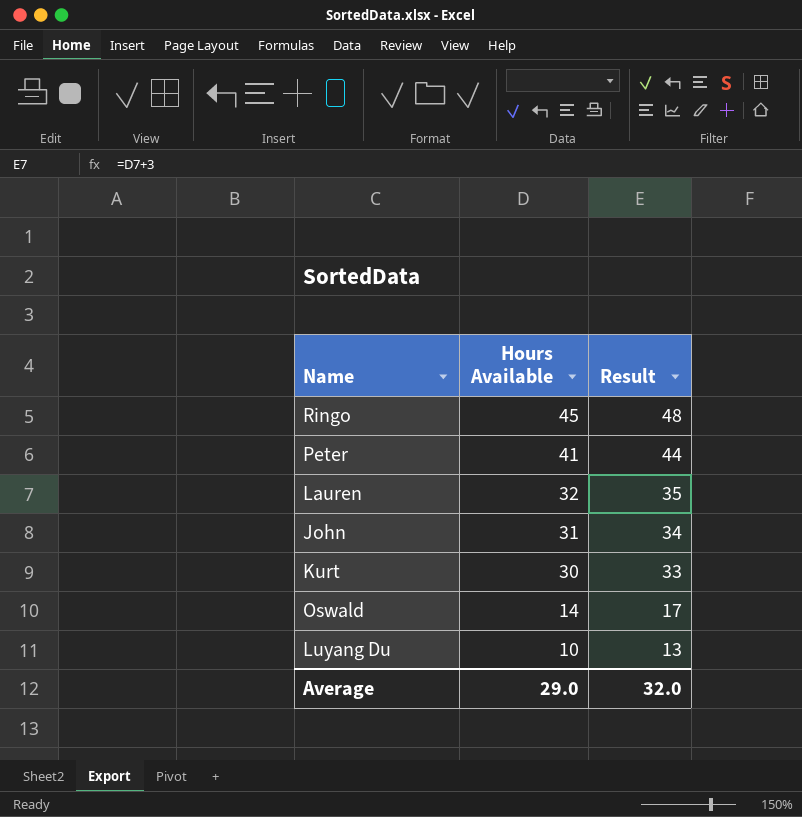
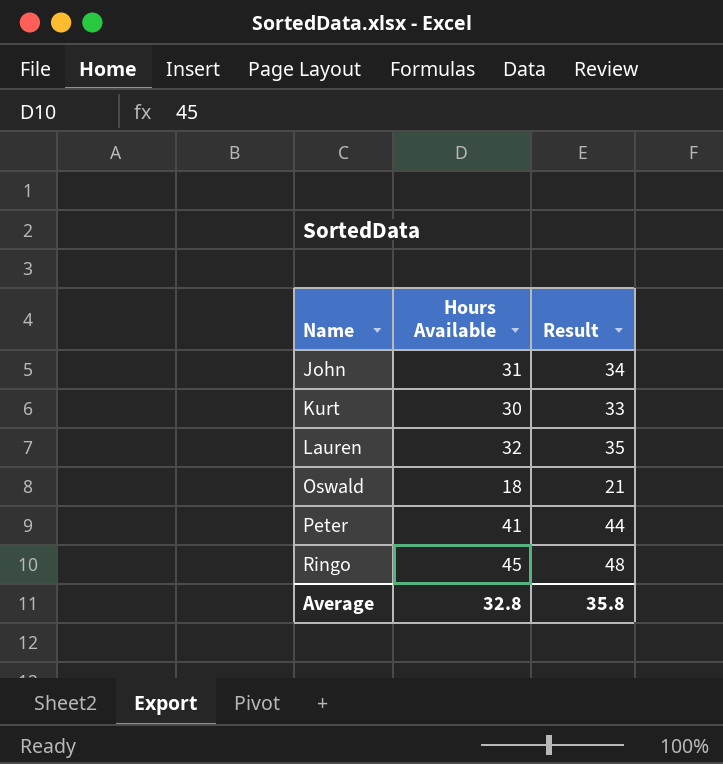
row order: Hours Available descending -> Name ascending
row Luyang Du: 10 | 13 -> none
Oswald | Hours Available: 14 -> 18
Oswald | Result: 17 -> 21
Average | Hours Available: 29.0 -> 32.8
Average | Result: 32.0 -> 35.8

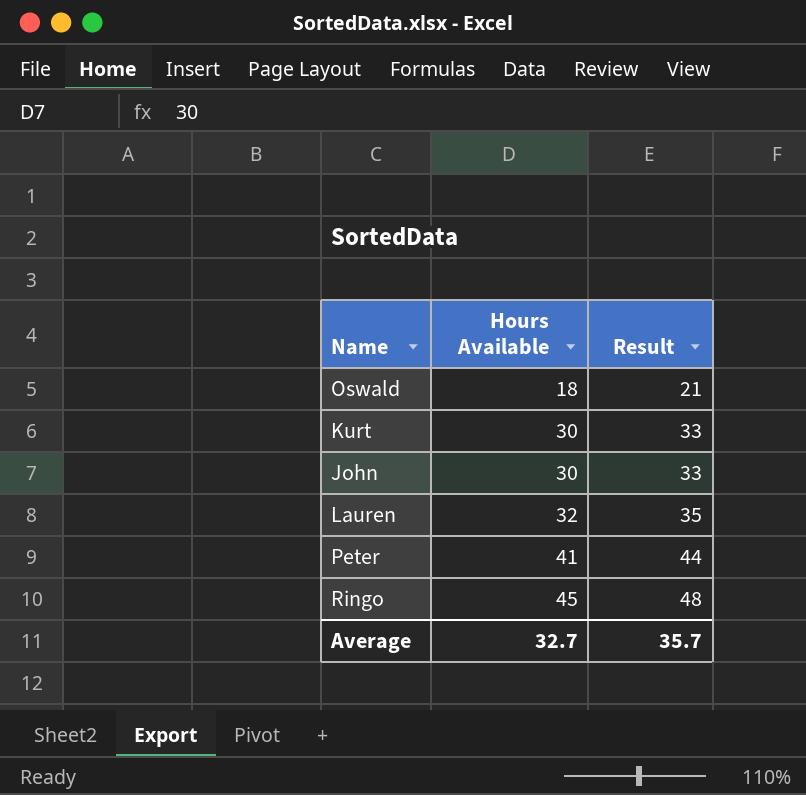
row order: Name ascending -> Hours Available ascending
John | Hours Available: 31 -> 30
John | Result: 34 -> 33
Average | Hours Available: 32.8 -> 32.7
Average | Result: 35.8 -> 35.7

